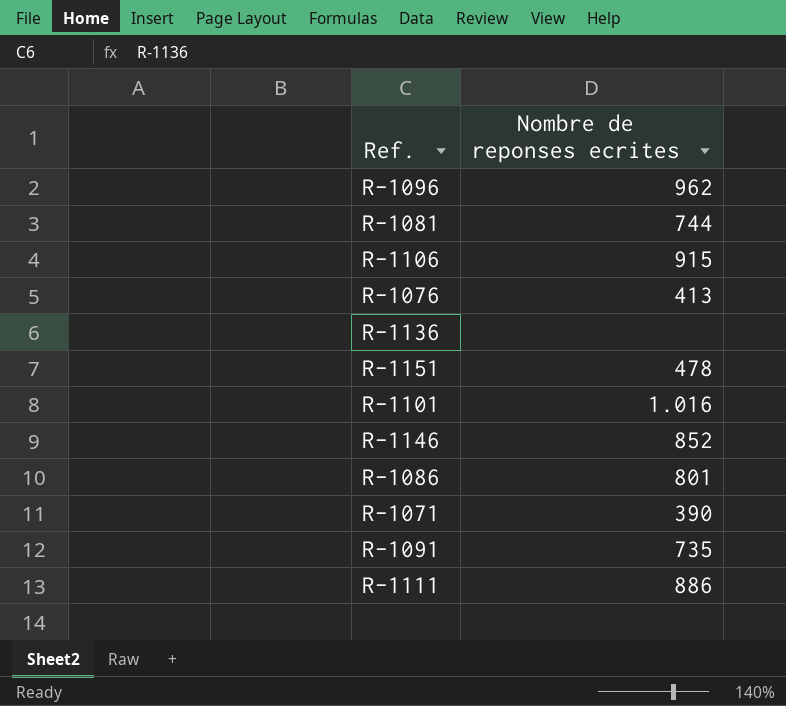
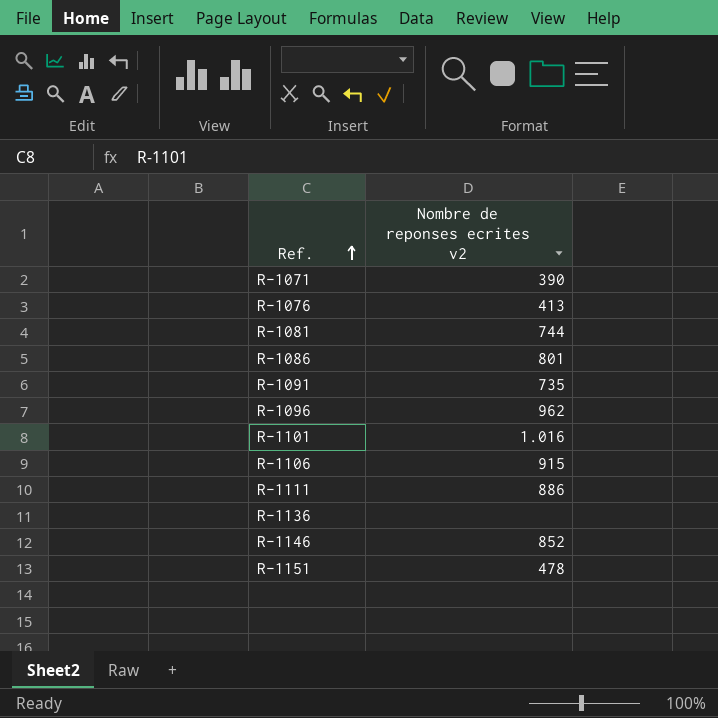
row order: none -> Ref. ascending
column name: Nombre de reponses ecrites -> Nombre de reponses ecrites v2

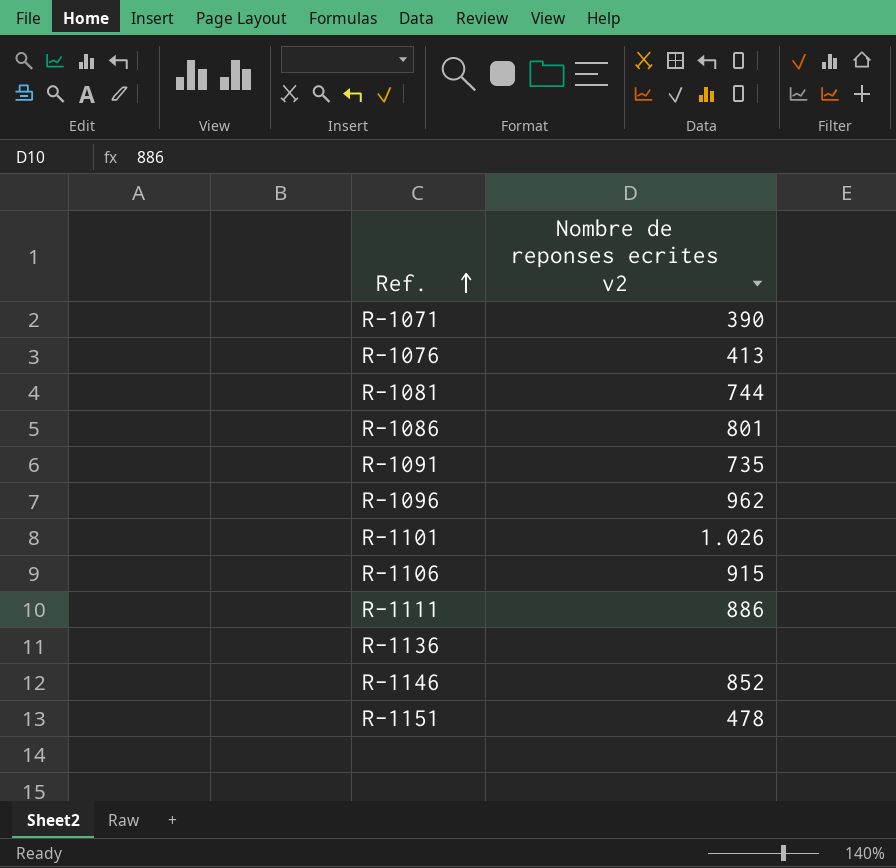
R-1101 | Nombre de reponses ecrites v2: 1.016 -> 1.026

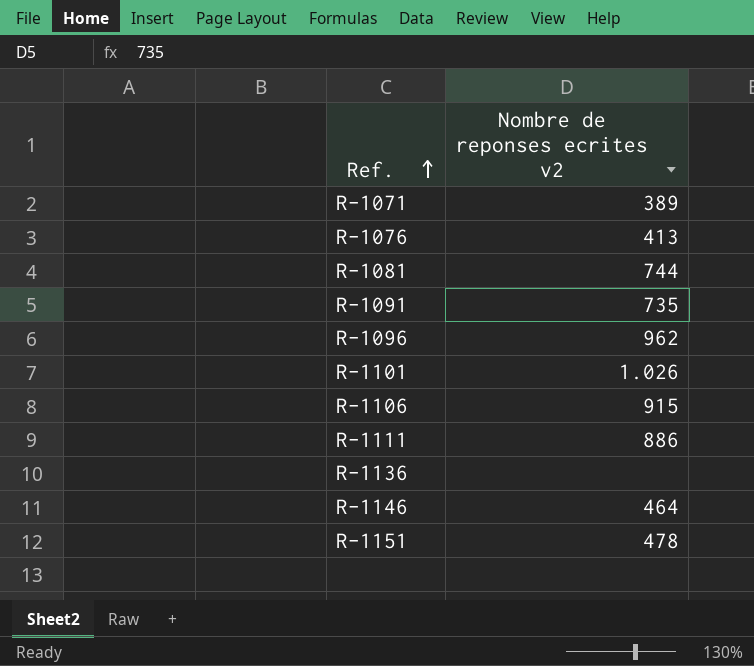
row R-1086: 801 -> none
R-1071 | Nombre de reponses ecrites v2: 390 -> 389
R-1146 | Nombre de reponses ecrites v2: 852 -> 464

